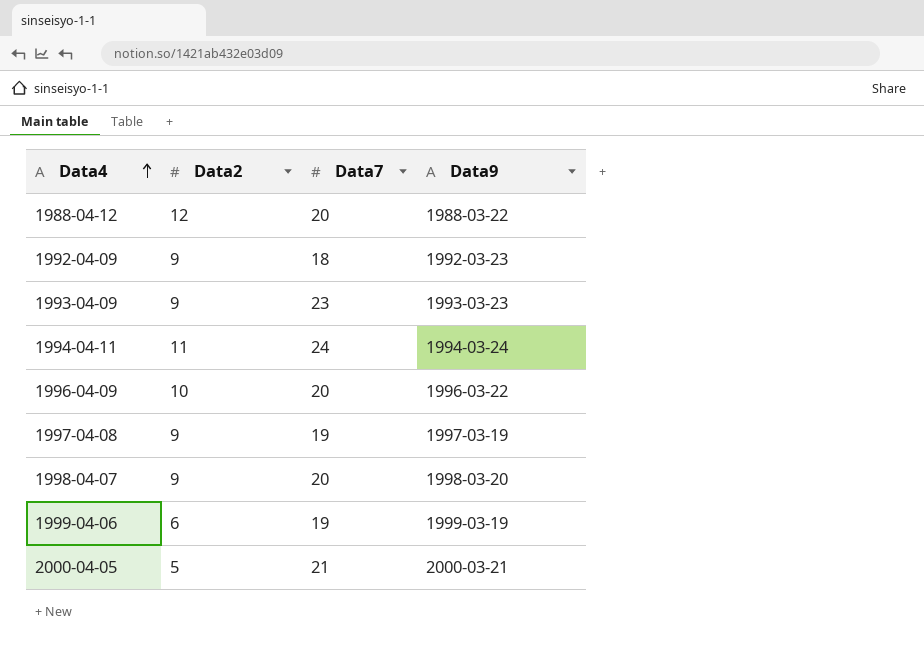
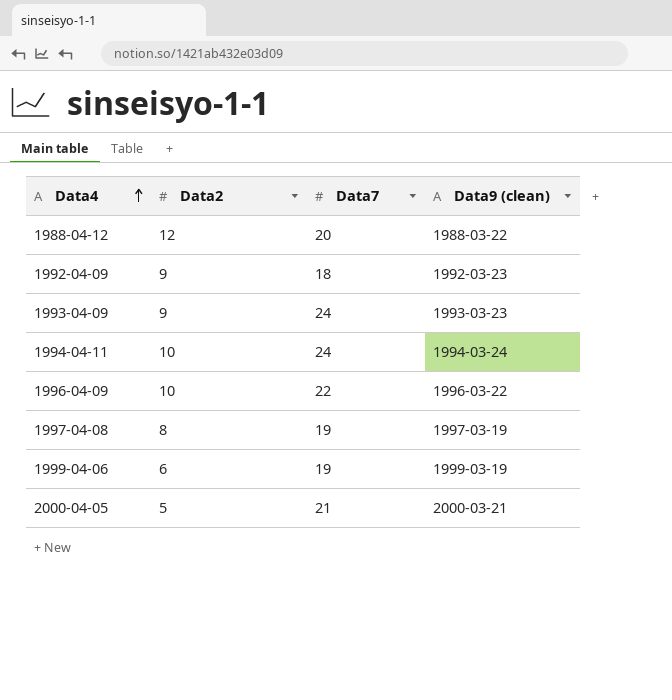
column name: Data9 -> Data9 (clean)
row 1998-04-07: 9 | 20 | 1998-03-20 -> none
1993-04-09 | Data7: 23 -> 24
1994-04-11 | Data2: 11 -> 10
1996-04-09 | Data7: 20 -> 22
1997-04-08 | Data2: 9 -> 8

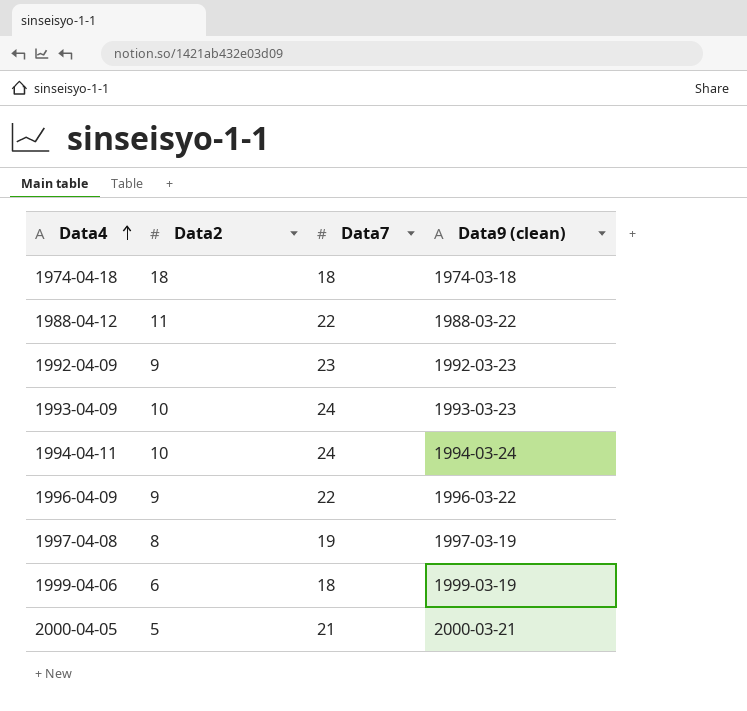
row 1974-04-18: none -> 18 | 18 | 1974-03-18
1988-04-12 | Data2: 12 -> 11
1988-04-12 | Data7: 20 -> 22
1992-04-09 | Data7: 18 -> 23
1993-04-09 | Data2: 9 -> 10
1996-04-09 | Data2: 10 -> 9
1999-04-06 | Data7: 19 -> 18

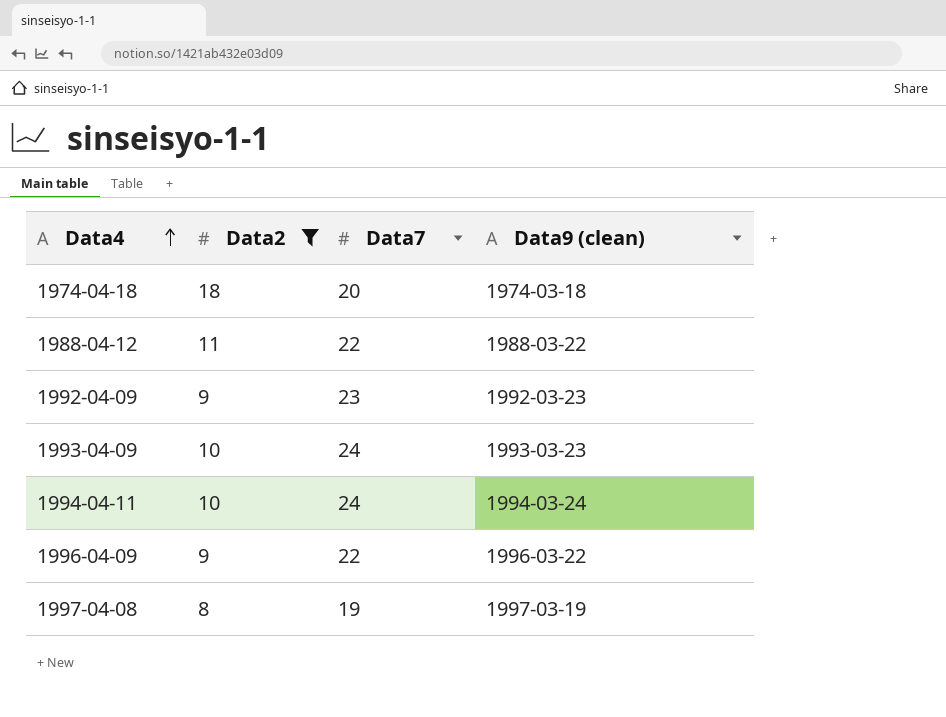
filter: none -> Data2 >= 8
1974-04-18 | Data7: 18 -> 20

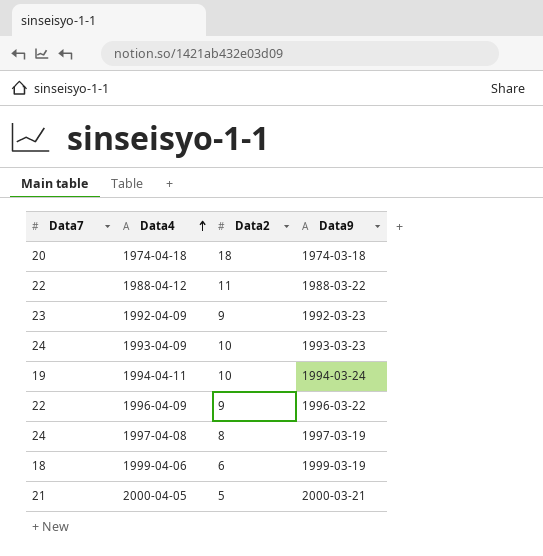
filter: Data2 >= 8 -> none
column Data7 | position: 3 -> 1
column name: Data9 (clean) -> Data9
1994-04-11 | Data7: 24 -> 19
1997-04-08 | Data7: 19 -> 24

